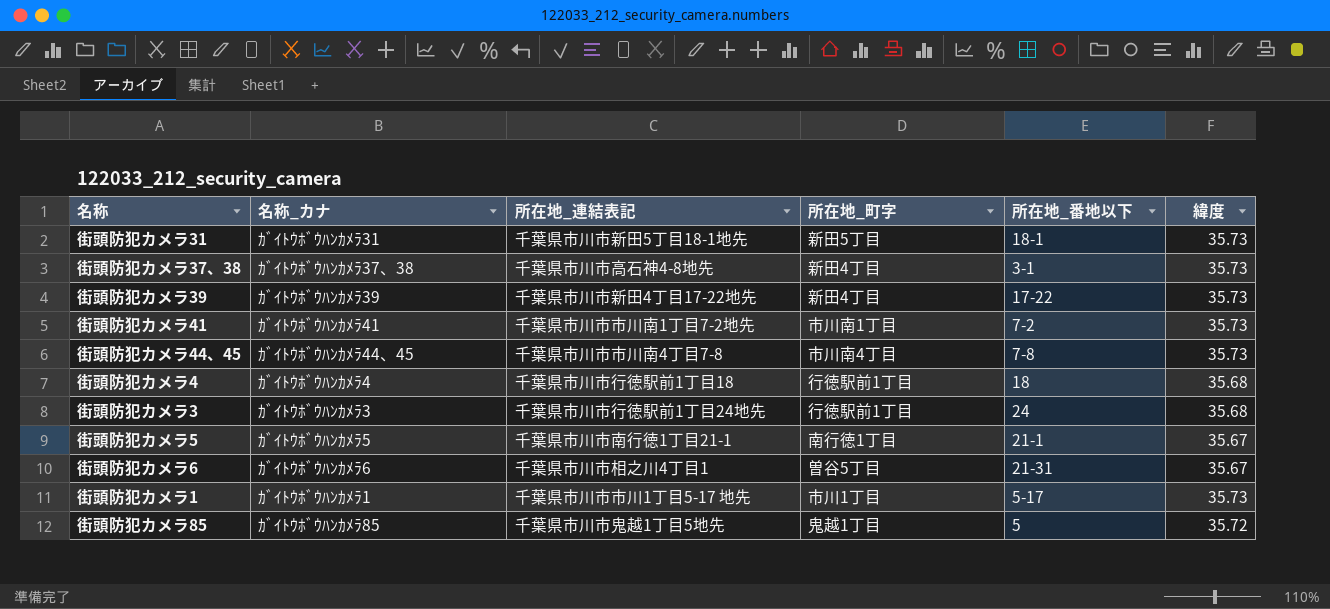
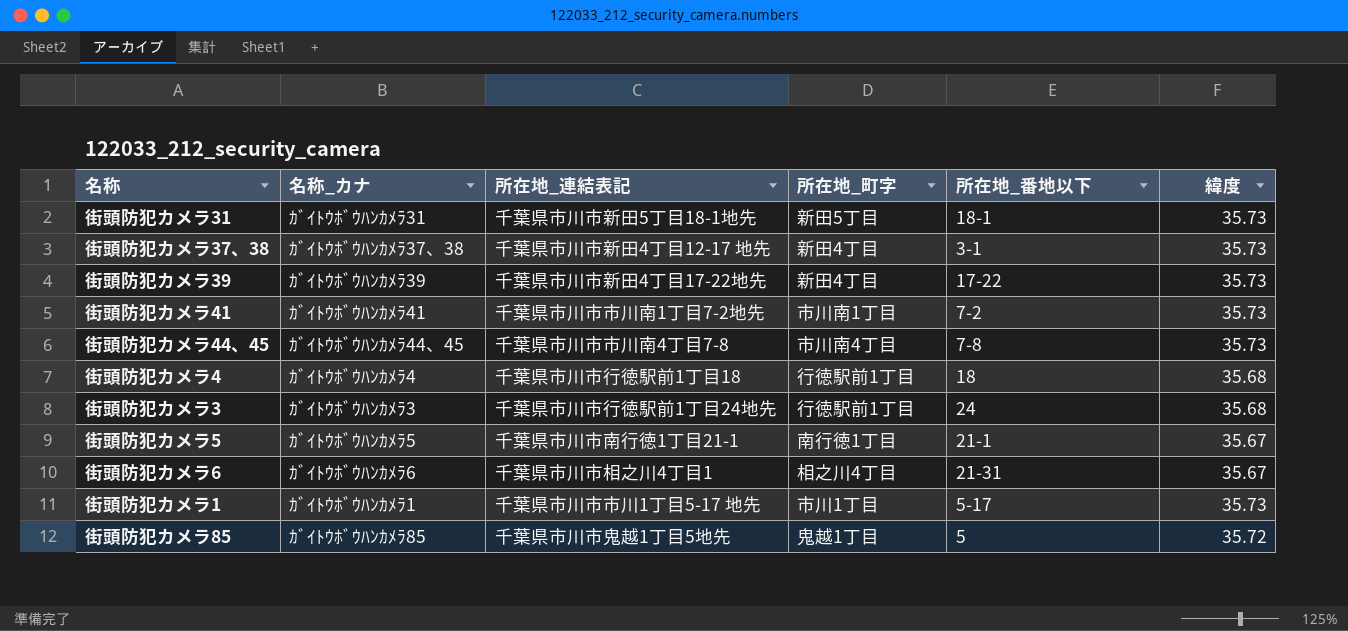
街頭防犯カメラ37、38 | 所在地_連結表記: 千葉県市川市高石神4-8地先 -> 千葉県市川市新田4丁目12-17 地先
街頭防犯カメラ6 | 所在地_町字: 曽谷5丁目 -> 相之川4丁目

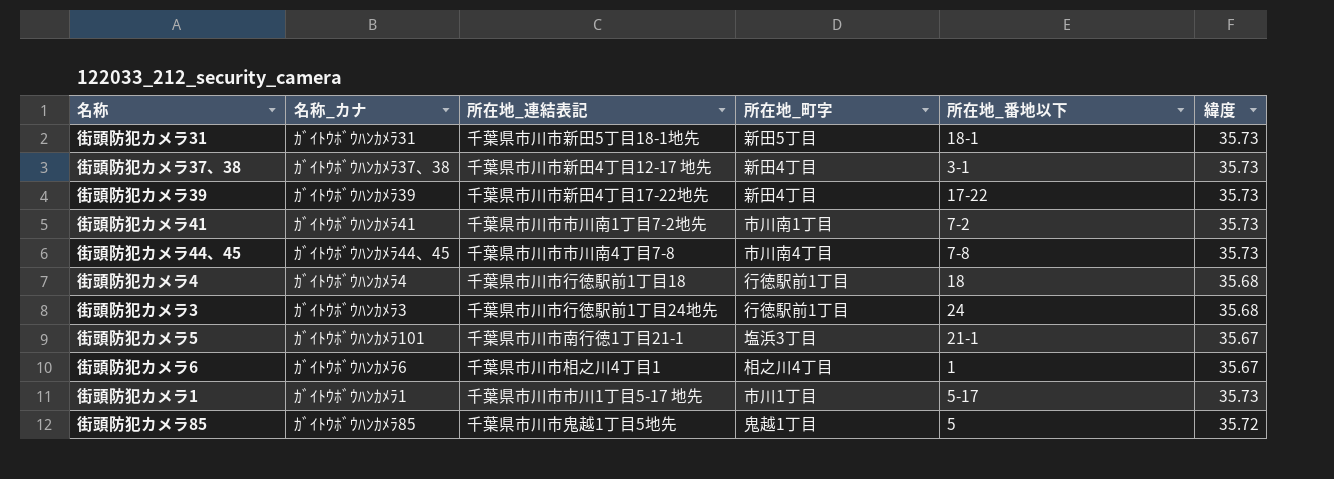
街頭防犯カメラ5 | 名称_カナ: ｶﾞｲﾄｳﾎﾞｳﾊﾝｶﾒﾗ5 -> ｶﾞｲﾄｳﾎﾞｳﾊﾝｶﾒﾗ101
街頭防犯カメラ5 | 所在地_町字: 南行徳1丁目 -> 塩浜3丁目
街頭防犯カメラ6 | 所在地_番地以下: 21-31 -> 1

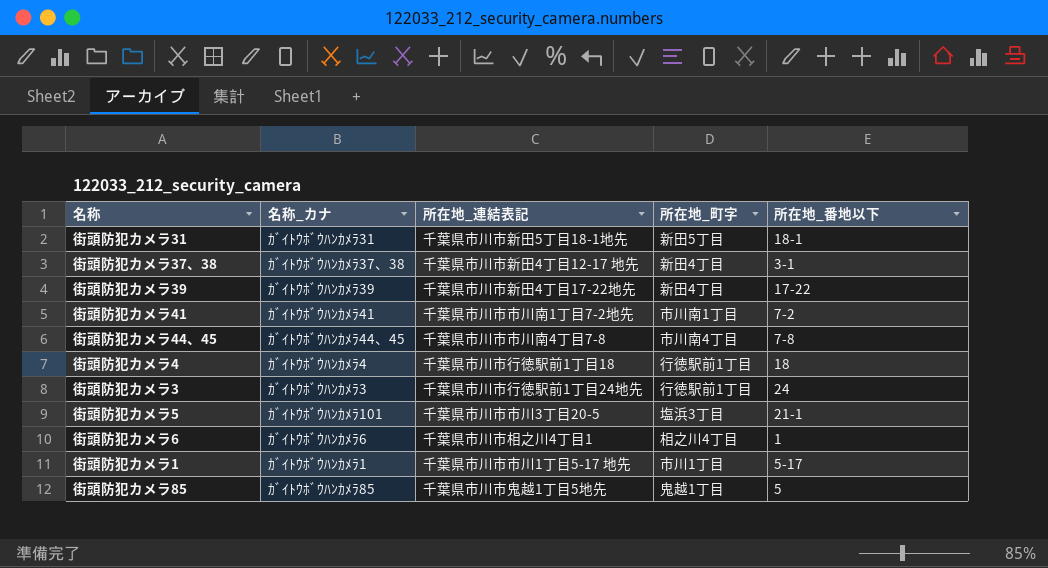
column 緯度 | position: 6 -> none
街頭防犯カメラ5 | 所在地_連結表記: 千葉県市川市南行徳1丁目21-1 -> 千葉県市川市市川3丁目20-5

